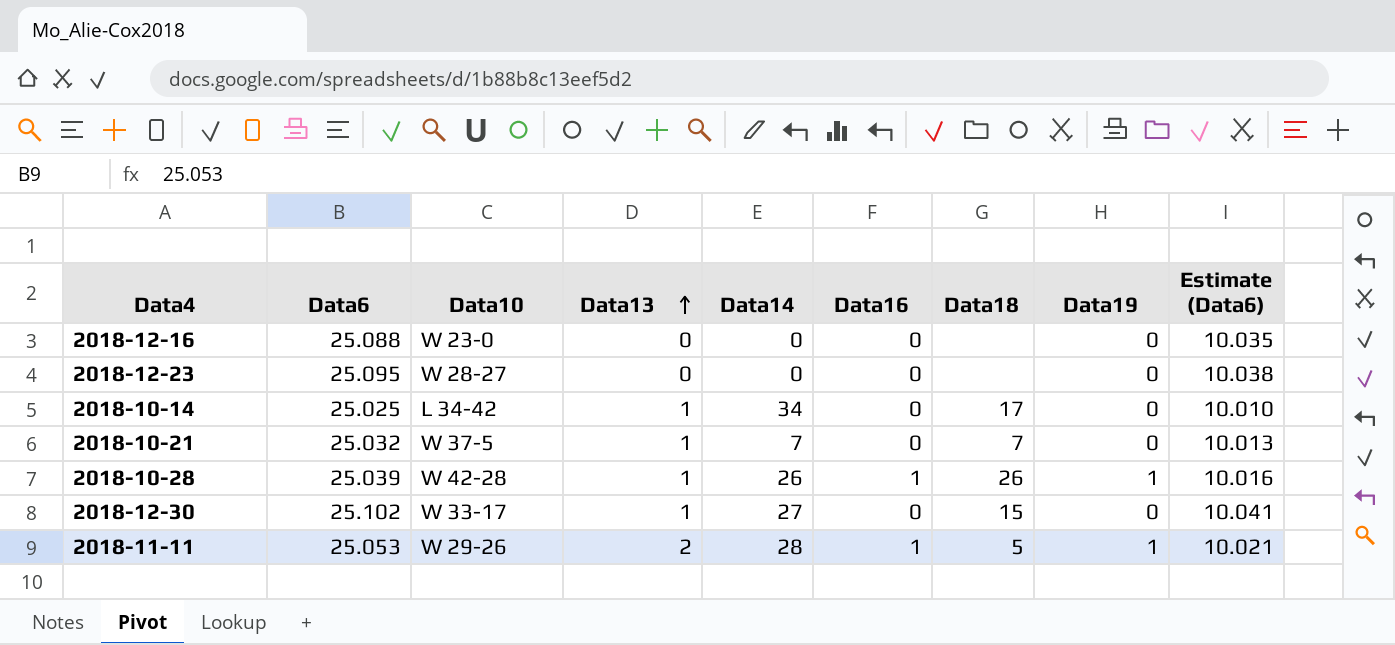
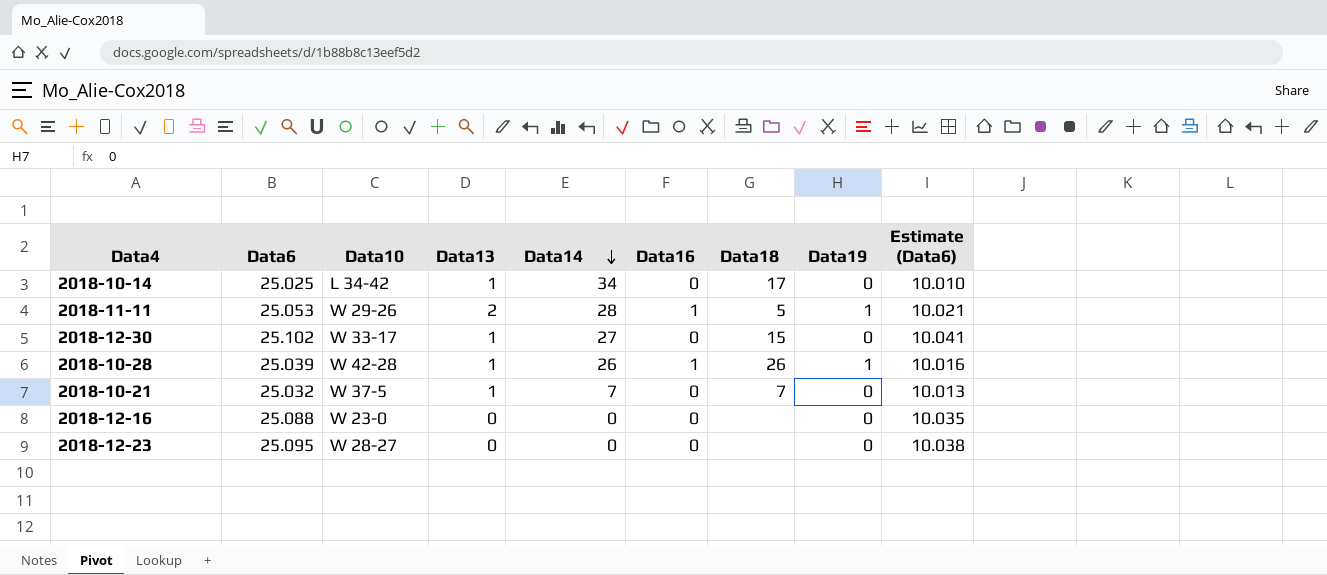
row order: Data13 ascending -> Data14 descending

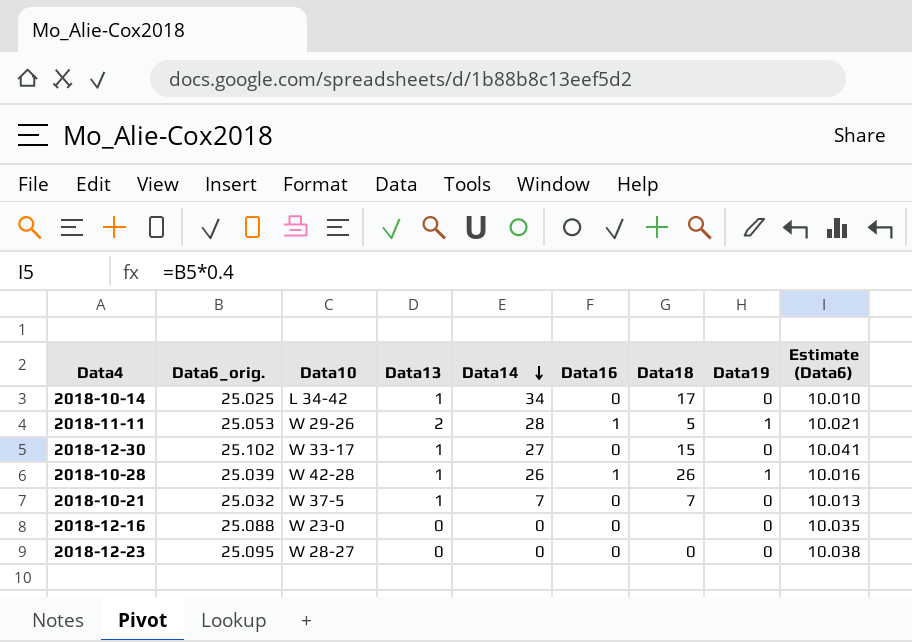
column name: Data6 -> Data6_orig.
2018-12-23 | Data18: none -> 0

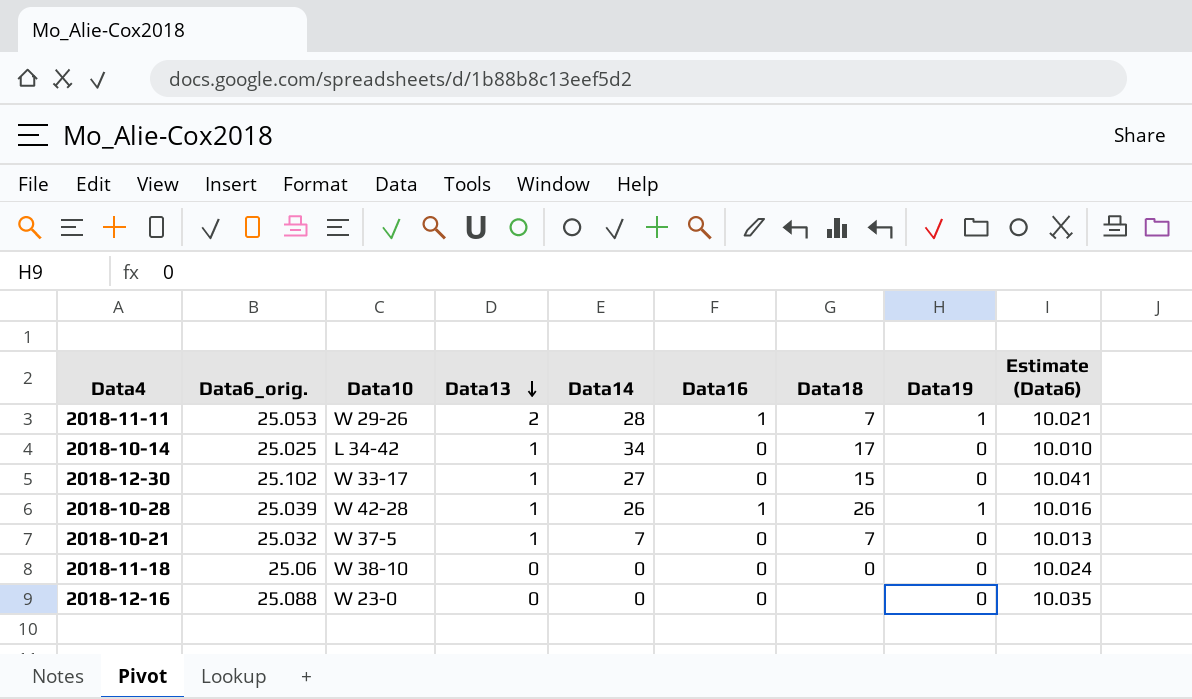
row order: Data14 descending -> Data13 descending
row 2018-12-23: 25.095 | W 28-27 | 0 | 0 | 0 | 0 | 0 | 10.038 -> none
2018-11-11 | Data18: 5 -> 7
row 2018-11-18: none -> 25.06 | W 38-10 | 0 | 0 | 0 | 0 | 0 | 10.024

